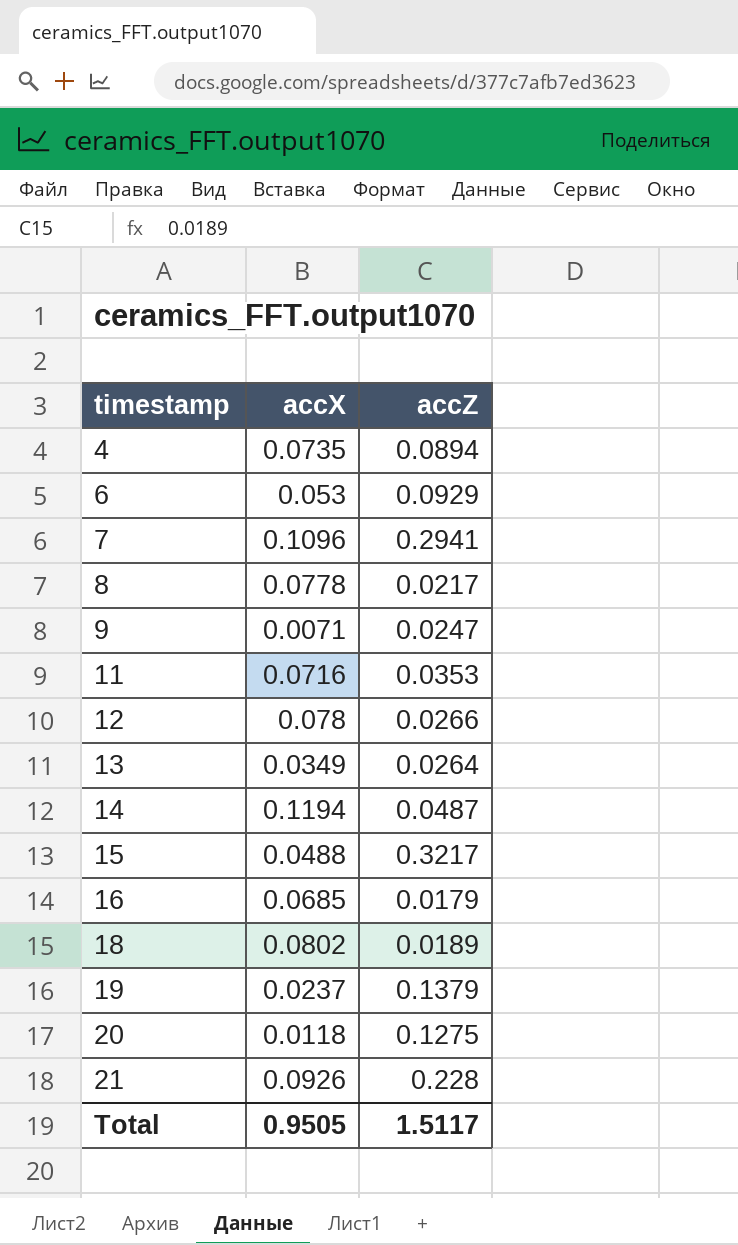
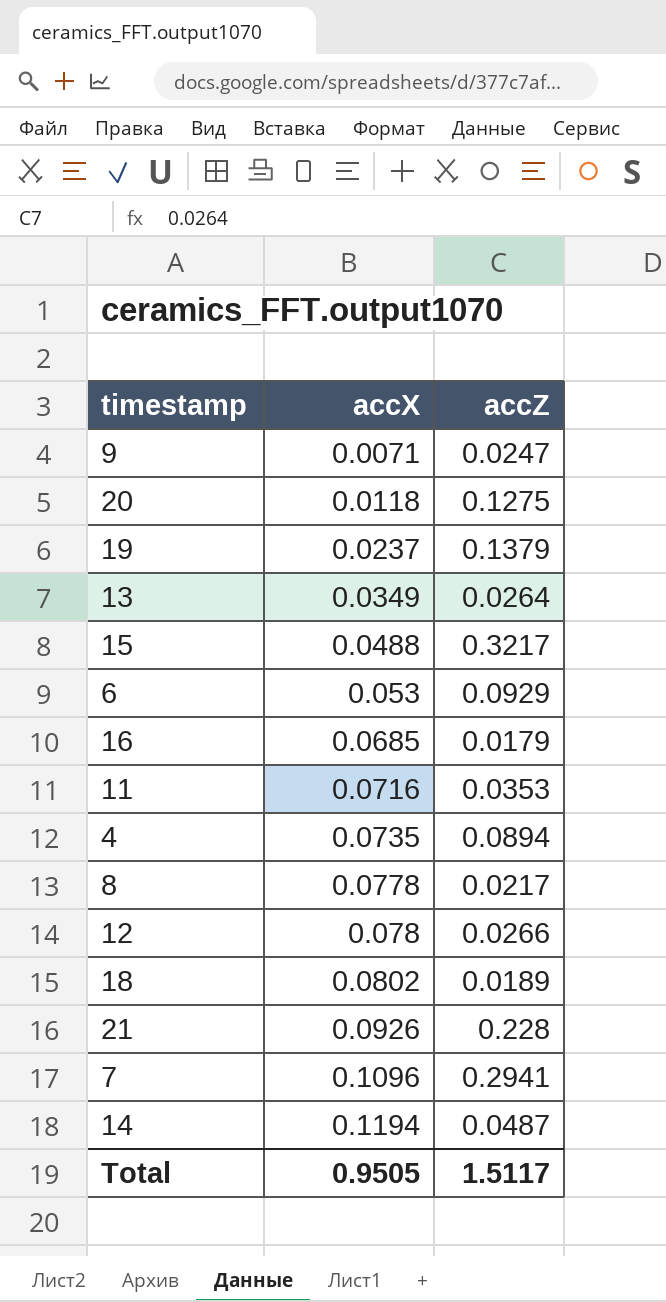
row order: timestamp ascending -> accX ascending

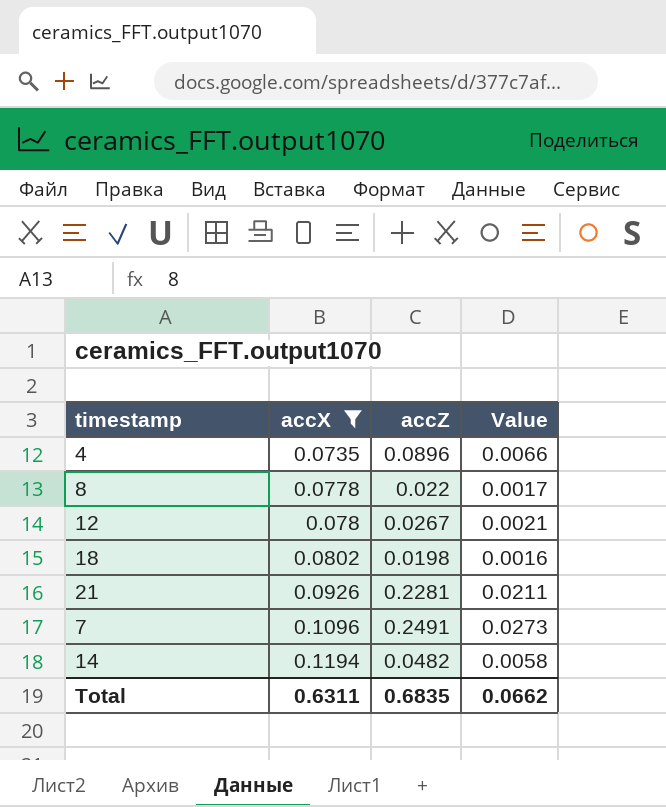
filter: none -> accX >= 0.0735
column Value | formula: none -> [accX] * [accZ]
4 | accZ: 0.0894 -> 0.0896
8 | accZ: 0.0217 -> 0.022
12 | accZ: 0.0266 -> 0.0267
18 | accZ: 0.0189 -> 0.0198
21 | accZ: 0.228 -> 0.2281
7 | accZ: 0.2941 -> 0.2491
14 | accZ: 0.0487 -> 0.0482
Total | accX: 0.9505 -> 0.6311
Total | accZ: 1.5117 -> 0.6835

